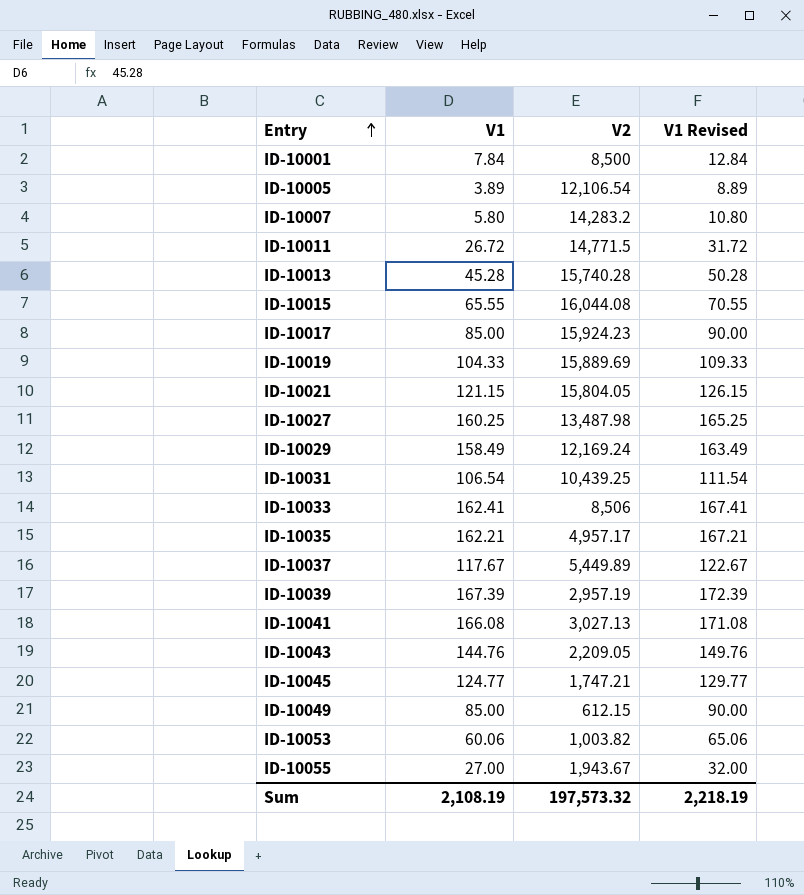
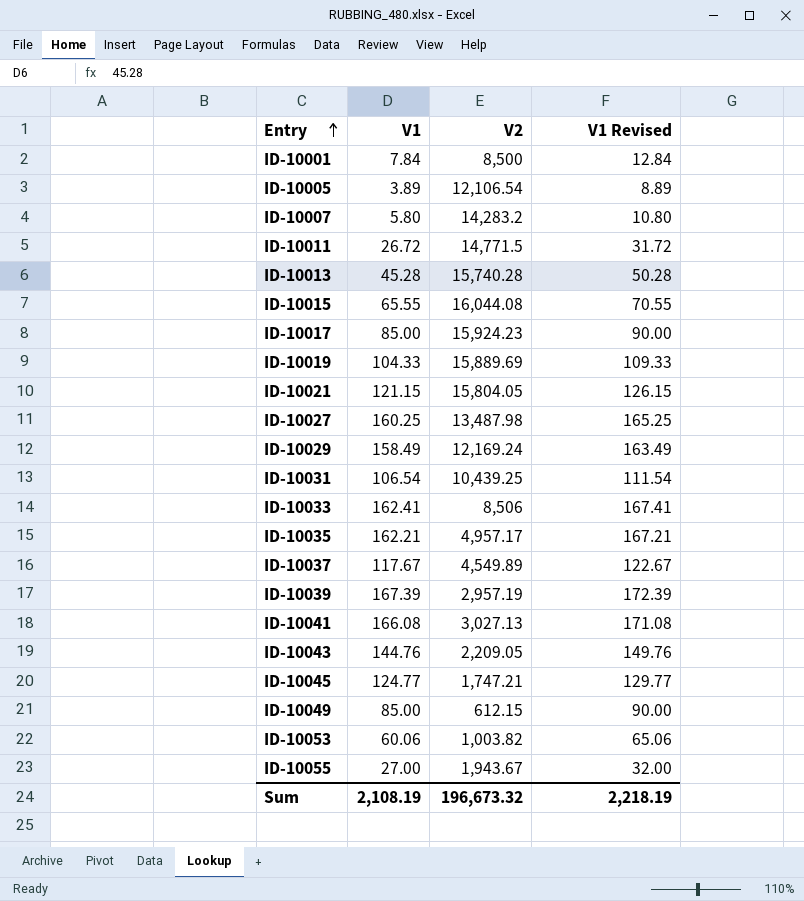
ID-10037 | V2: 5,449.89 -> 4,549.89
Sum | V2: 197,573.32 -> 196,673.32

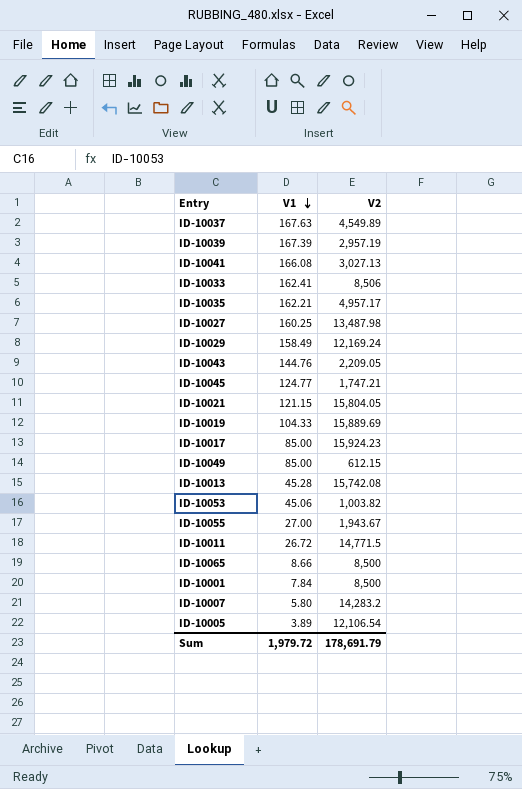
row order: Entry ascending -> V1 descending
column V1 Revised | formula: [V1] + 5 -> none
row ID-10015: 65.55 | 16,044.08 | 70.55 -> none
row ID-10031: 106.54 | 10,439.25 | 111.54 -> none
ID-10037 | V1: 117.67 -> 167.63
ID-10013 | V2: 15,740.28 -> 15,742.08
ID-10053 | V1: 60.06 -> 45.06
row ID-10065: none -> 8.66 | 8,500
Sum | V1: 2,108.19 -> 1,979.72
Sum | V2: 196,673.32 -> 178,691.79

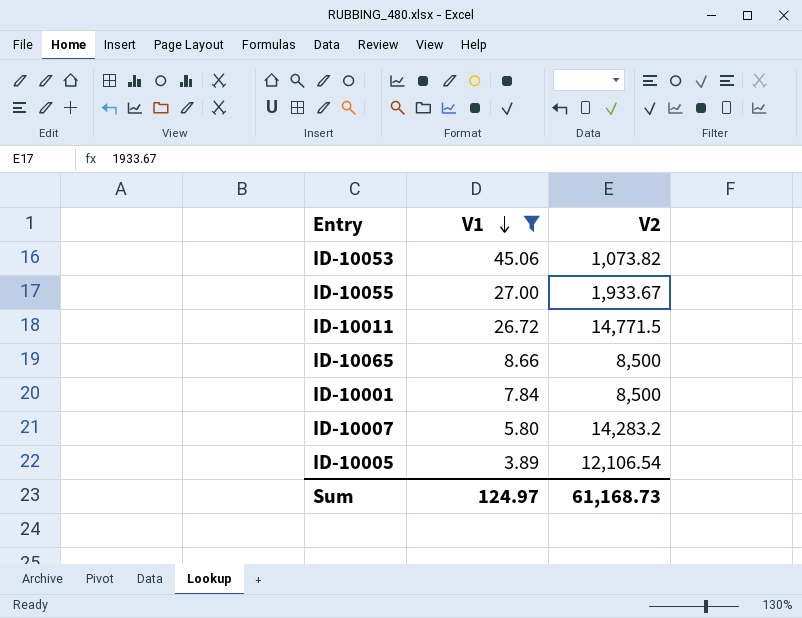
filter: none -> V1 <= 45.06
ID-10053 | V2: 1,003.82 -> 1,073.82
ID-10055 | V2: 1,943.67 -> 1,933.67
Sum | V1: 1,979.72 -> 124.97
Sum | V2: 178,691.79 -> 61,168.73

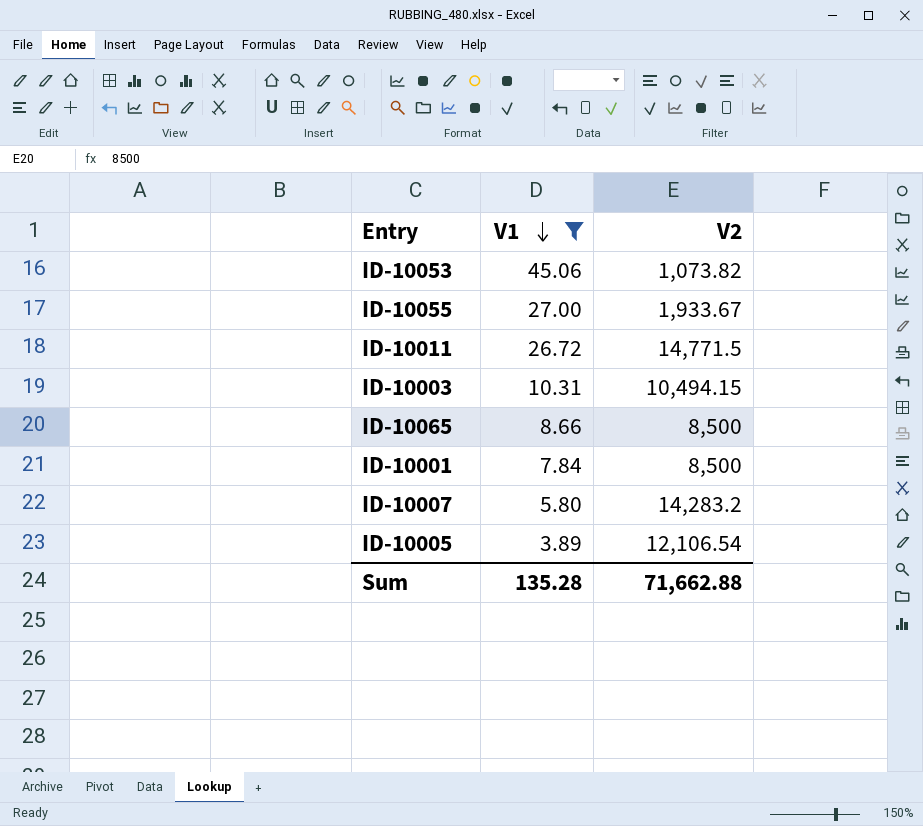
row ID-10003: none -> 10.31 | 10,494.15
Sum | V1: 124.97 -> 135.28
Sum | V2: 61,168.73 -> 71,662.88

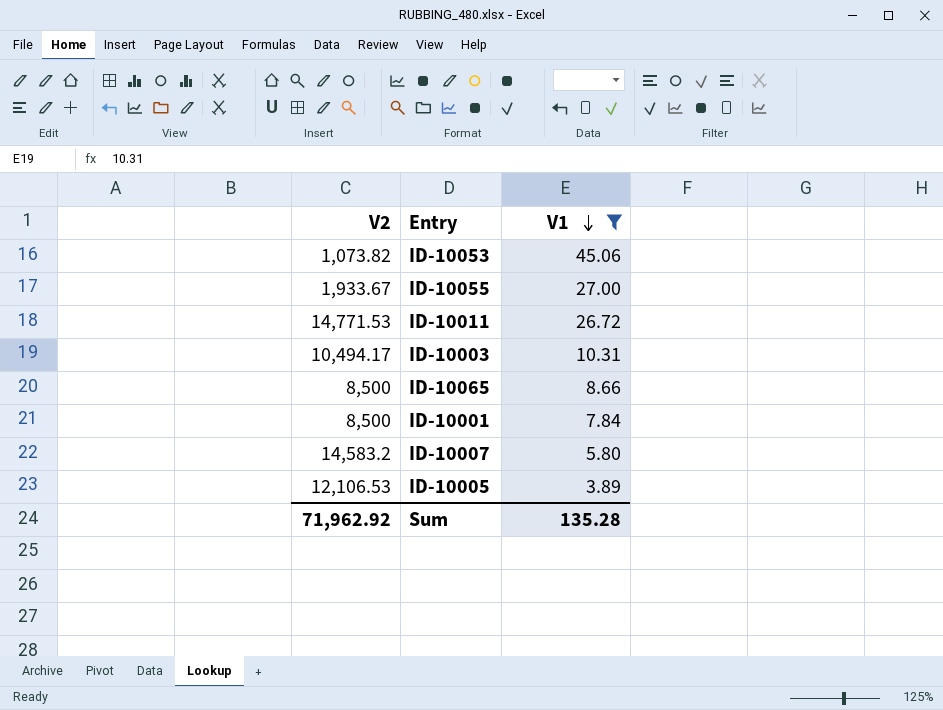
column V2 | position: 3 -> 1
ID-10011 | V2: 14,771.5 -> 14,771.53
ID-10003 | V2: 10,494.15 -> 10,494.17
ID-10007 | V2: 14,283.2 -> 14,583.2
ID-10005 | V2: 12,106.54 -> 12,106.53
Sum | V2: 71,662.88 -> 71,962.92

